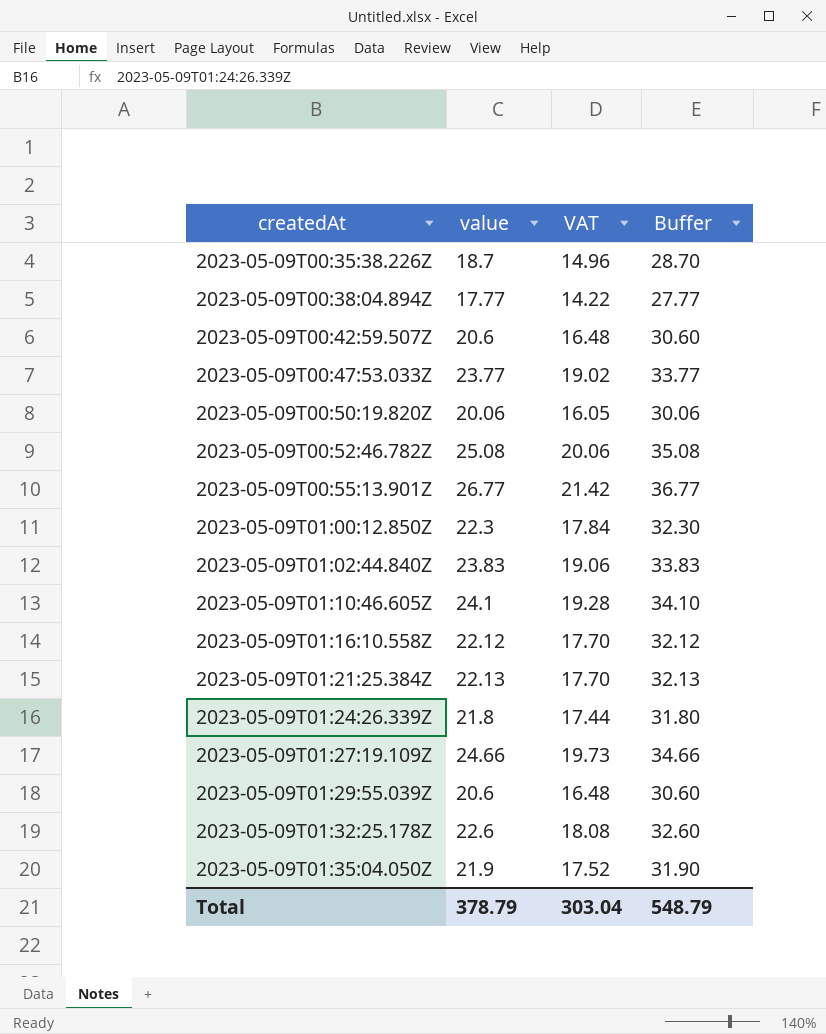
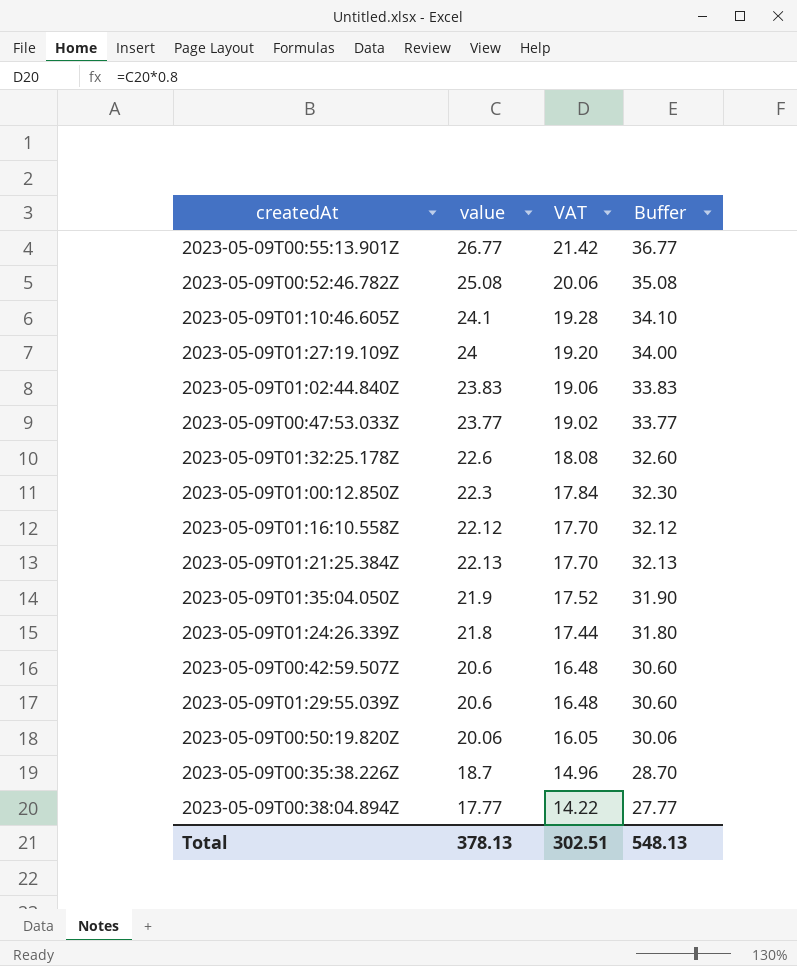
row order: createdAt ascending -> VAT descending
2023-05-09T01:27:19.109Z | value: 24.66 -> 24
2023-05-09T01:27:19.109Z | VAT: 19.73 -> 19.20
2023-05-09T01:27:19.109Z | Buffer: 34.66 -> 34.00
Total | value: 378.79 -> 378.13
Total | VAT: 303.04 -> 302.51
Total | Buffer: 548.79 -> 548.13

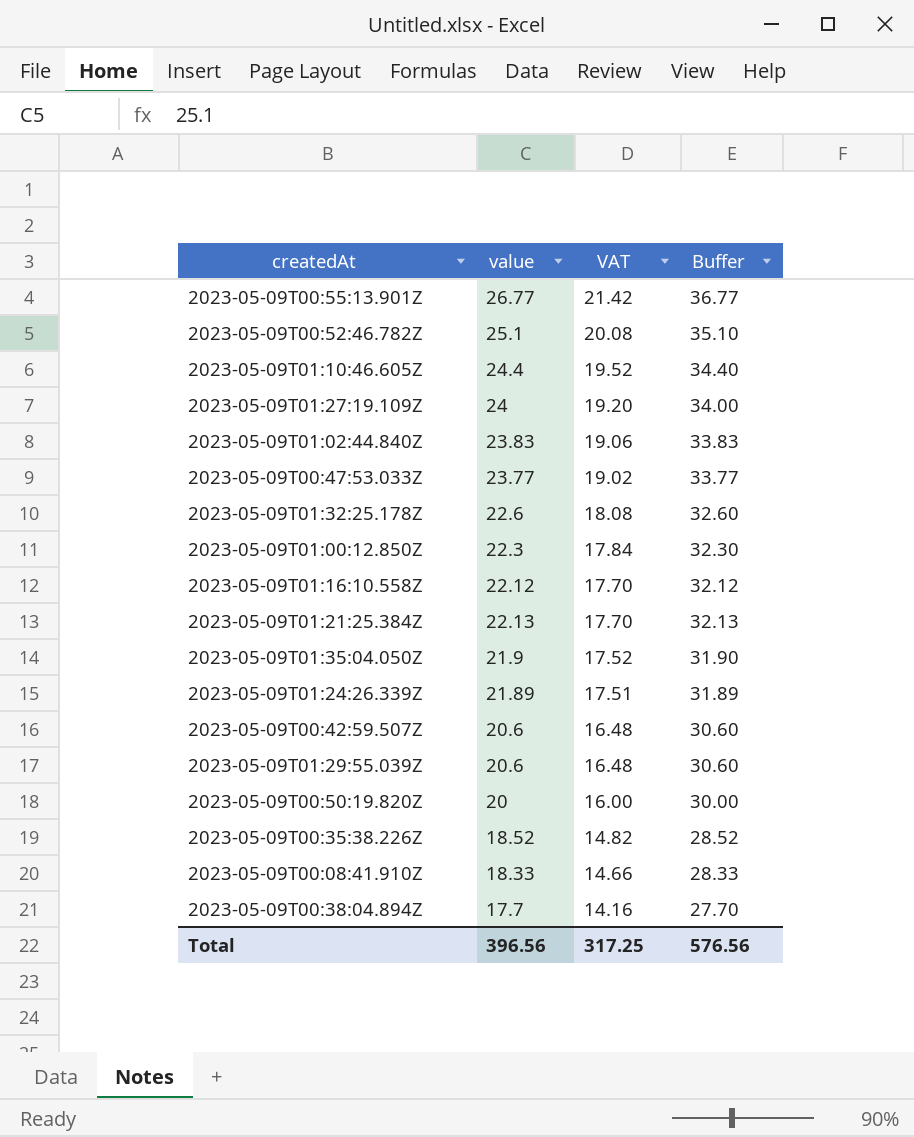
2023-05-09T00:52:46.782Z | value: 25.08 -> 25.1
2023-05-09T00:52:46.782Z | VAT: 20.06 -> 20.08
2023-05-09T00:52:46.782Z | Buffer: 35.08 -> 35.10
2023-05-09T01:10:46.605Z | value: 24.1 -> 24.4
2023-05-09T01:10:46.605Z | VAT: 19.28 -> 19.52
2023-05-09T01:10:46.605Z | Buffer: 34.10 -> 34.40
2023-05-09T01:24:26.339Z | value: 21.8 -> 21.89
2023-05-09T01:24:26.339Z | VAT: 17.44 -> 17.51
2023-05-09T01:24:26.339Z | Buffer: 31.80 -> 31.89
2023-05-09T00:50:19.820Z | value: 20.06 -> 20
2023-05-09T00:50:19.820Z | VAT: 16.05 -> 16.00
2023-05-09T00:50:19.820Z | Buffer: 30.06 -> 30.00
2023-05-09T00:35:38.226Z | value: 18.7 -> 18.52
2023-05-09T00:35:38.226Z | VAT: 14.96 -> 14.82
2023-05-09T00:35:38.226Z | Buffer: 28.70 -> 28.52
row 2023-05-09T00:08:41.910Z: none -> 18.33 | 14.66 | 28.33
2023-05-09T00:38:04.894Z | value: 17.77 -> 17.7
2023-05-09T00:38:04.894Z | VAT: 14.22 -> 14.16
2023-05-09T00:38:04.894Z | Buffer: 27.77 -> 27.70
Total | value: 378.13 -> 396.56
Total | VAT: 302.51 -> 317.25
Total | Buffer: 548.13 -> 576.56

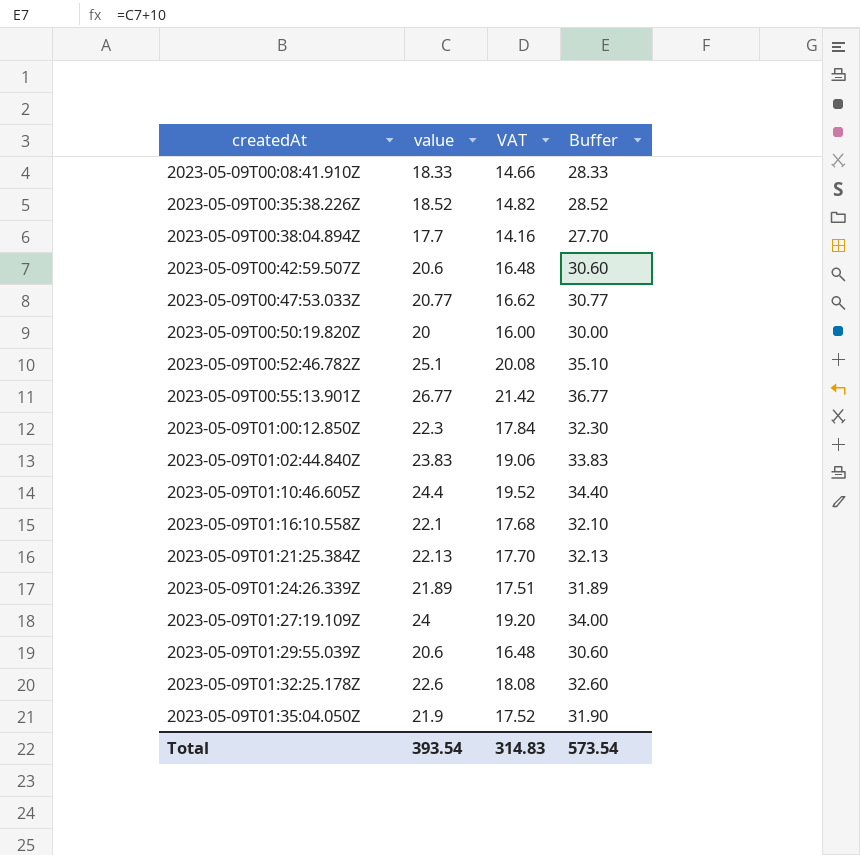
row order: VAT descending -> createdAt ascending
2023-05-09T00:47:53.033Z | value: 23.77 -> 20.77
2023-05-09T00:47:53.033Z | VAT: 19.02 -> 16.62
2023-05-09T00:47:53.033Z | Buffer: 33.77 -> 30.77
2023-05-09T01:16:10.558Z | value: 22.12 -> 22.1
2023-05-09T01:16:10.558Z | VAT: 17.70 -> 17.68
2023-05-09T01:16:10.558Z | Buffer: 32.12 -> 32.10
Total | value: 396.56 -> 393.54
Total | VAT: 317.25 -> 314.83
Total | Buffer: 576.56 -> 573.54

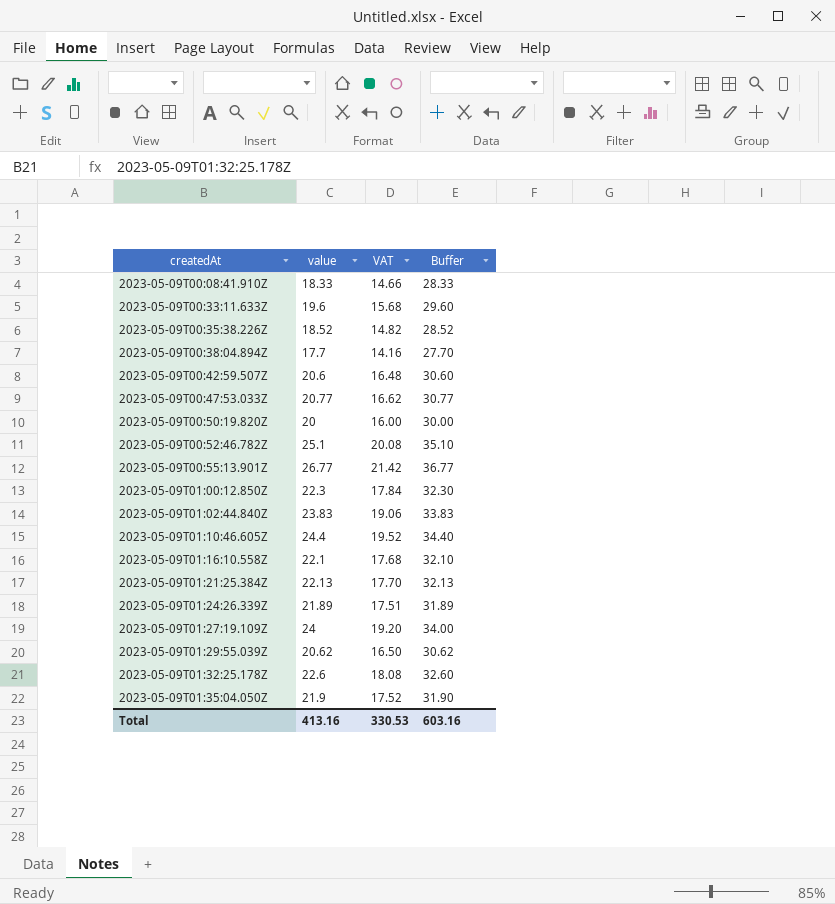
row 2023-05-09T00:33:11.633Z: none -> 19.6 | 15.68 | 29.60
2023-05-09T01:29:55.039Z | value: 20.6 -> 20.62
2023-05-09T01:29:55.039Z | VAT: 16.48 -> 16.50
2023-05-09T01:29:55.039Z | Buffer: 30.60 -> 30.62
Total | value: 393.54 -> 413.16
Total | VAT: 314.83 -> 330.53
Total | Buffer: 573.54 -> 603.16

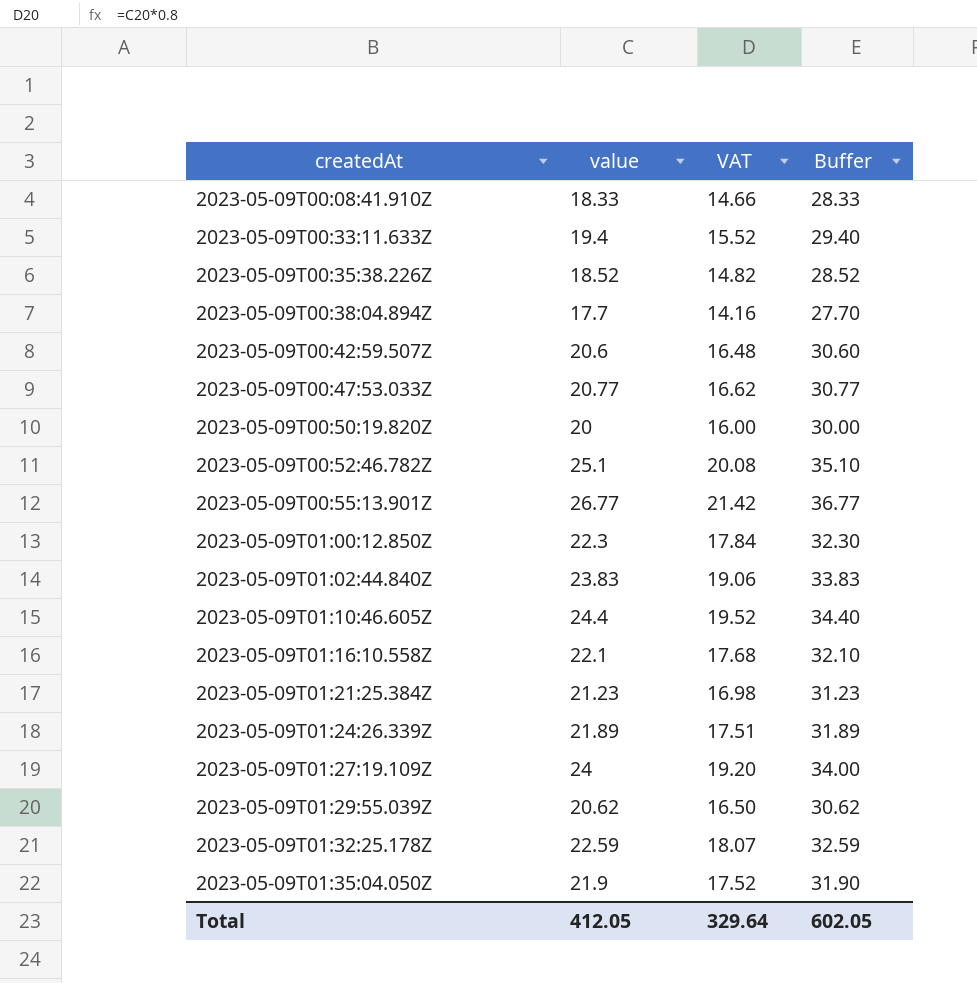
2023-05-09T00:33:11.633Z | value: 19.6 -> 19.4
2023-05-09T00:33:11.633Z | VAT: 15.68 -> 15.52
2023-05-09T00:33:11.633Z | Buffer: 29.60 -> 29.40
2023-05-09T01:21:25.384Z | value: 22.13 -> 21.23
2023-05-09T01:21:25.384Z | VAT: 17.70 -> 16.98
2023-05-09T01:21:25.384Z | Buffer: 32.13 -> 31.23
2023-05-09T01:32:25.178Z | value: 22.6 -> 22.59
2023-05-09T01:32:25.178Z | VAT: 18.08 -> 18.07
2023-05-09T01:32:25.178Z | Buffer: 32.60 -> 32.59
Total | value: 413.16 -> 412.05
Total | VAT: 330.53 -> 329.64
Total | Buffer: 603.16 -> 602.05

